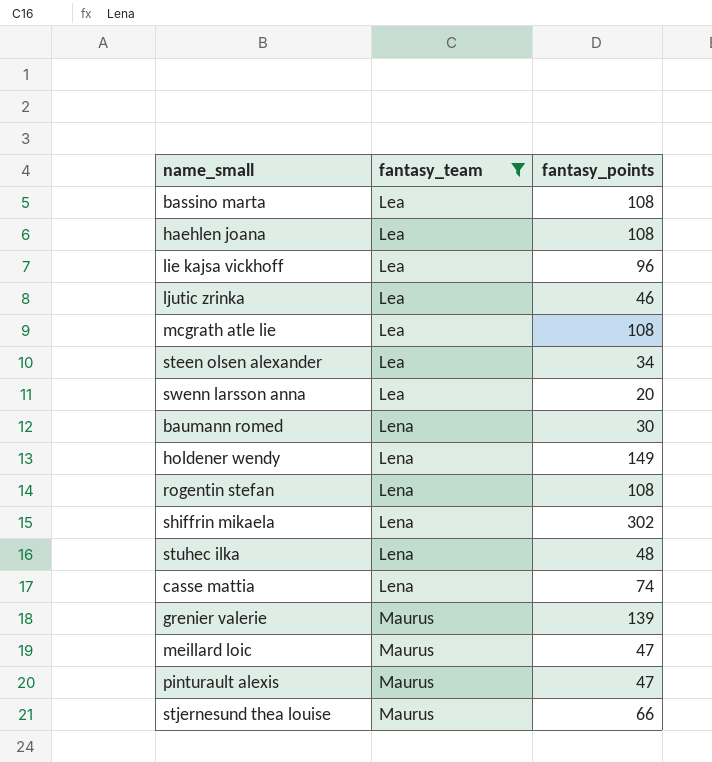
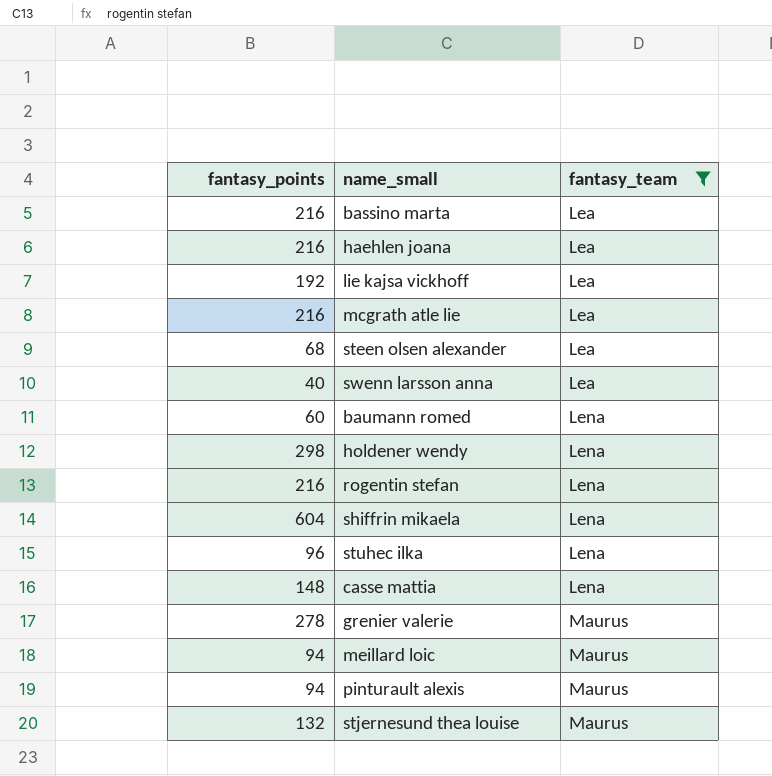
column fantasy_points | position: 3 -> 1
row ljutic zrinka: Lea | 46 -> none
bassino marta | fantasy_points: 108 -> 216
haehlen joana | fantasy_points: 108 -> 216
lie kajsa vickhoff | fantasy_points: 96 -> 192
mcgrath atle lie | fantasy_points: 108 -> 216
steen olsen alexander | fantasy_points: 34 -> 68
swenn larsson anna | fantasy_points: 20 -> 40
baumann romed | fantasy_points: 30 -> 60
holdener wendy | fantasy_points: 149 -> 298
rogentin stefan | fantasy_points: 108 -> 216
shiffrin mikaela | fantasy_points: 302 -> 604
stuhec ilka | fantasy_points: 48 -> 96
casse mattia | fantasy_points: 74 -> 148
grenier valerie | fantasy_points: 139 -> 278
meillard loic | fantasy_points: 47 -> 94
pinturault alexis | fantasy_points: 47 -> 94
stjernesund thea louise | fantasy_points: 66 -> 132

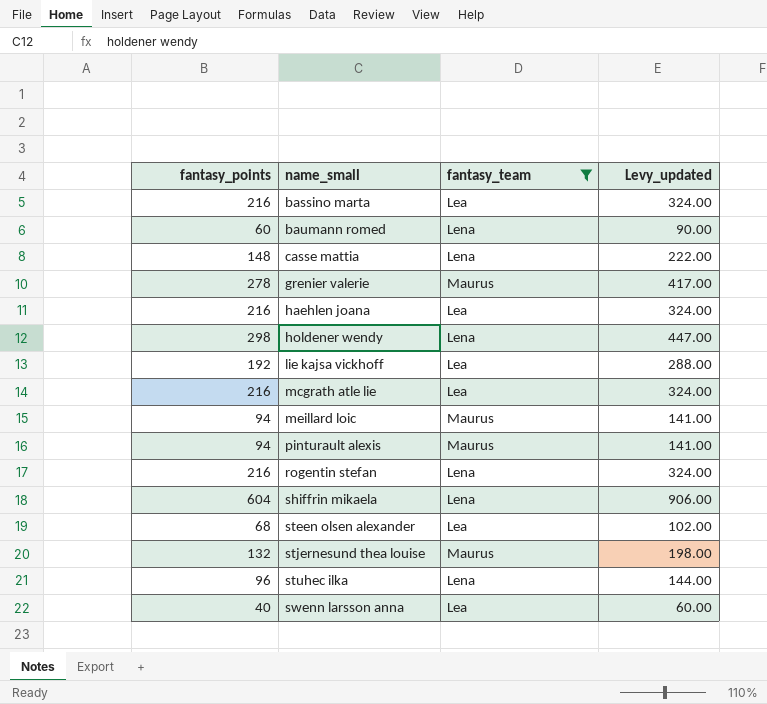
row order: fantasy_team ascending -> name_small ascending
column Levy_updated | formula: none -> [fantasy_points] * 1.5

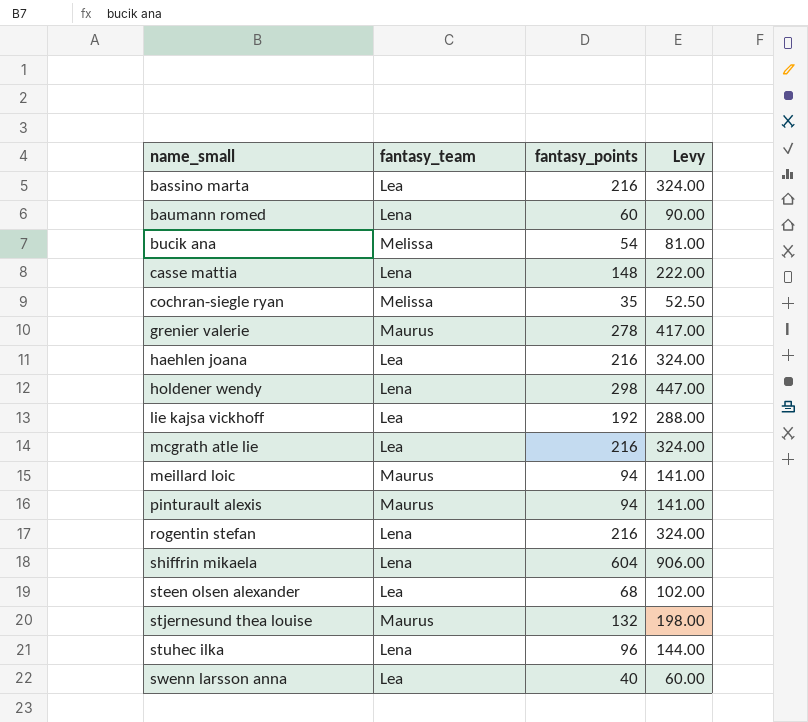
filter: fantasy_team != Melissa -> none
column fantasy_points | position: 1 -> 3
column name: Levy_updated -> Levy

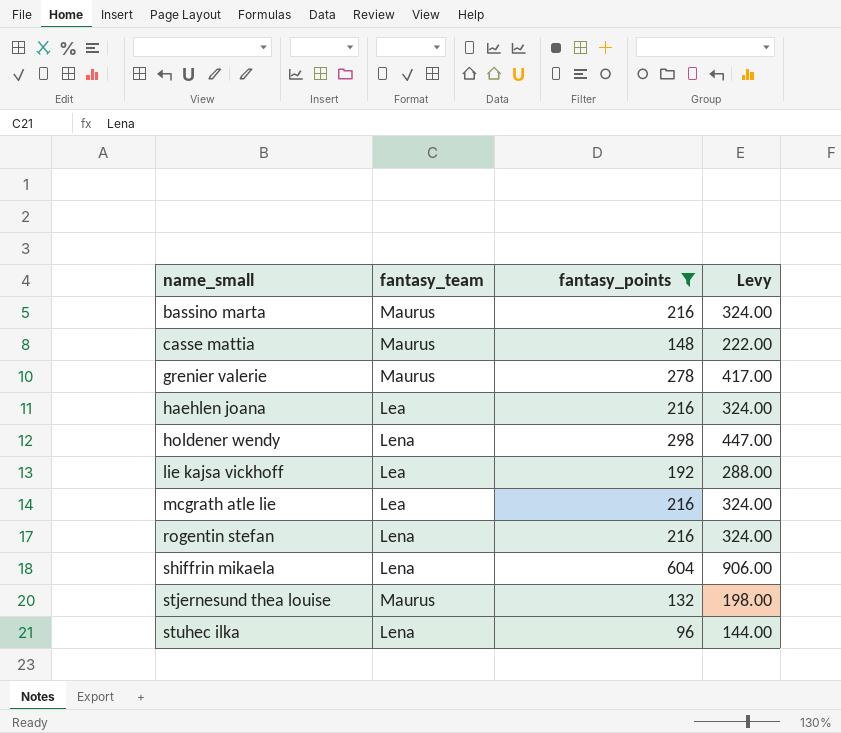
filter: none -> fantasy_points >= 96
bassino marta | fantasy_team: Lea -> Maurus
casse mattia | fantasy_team: Lena -> Maurus

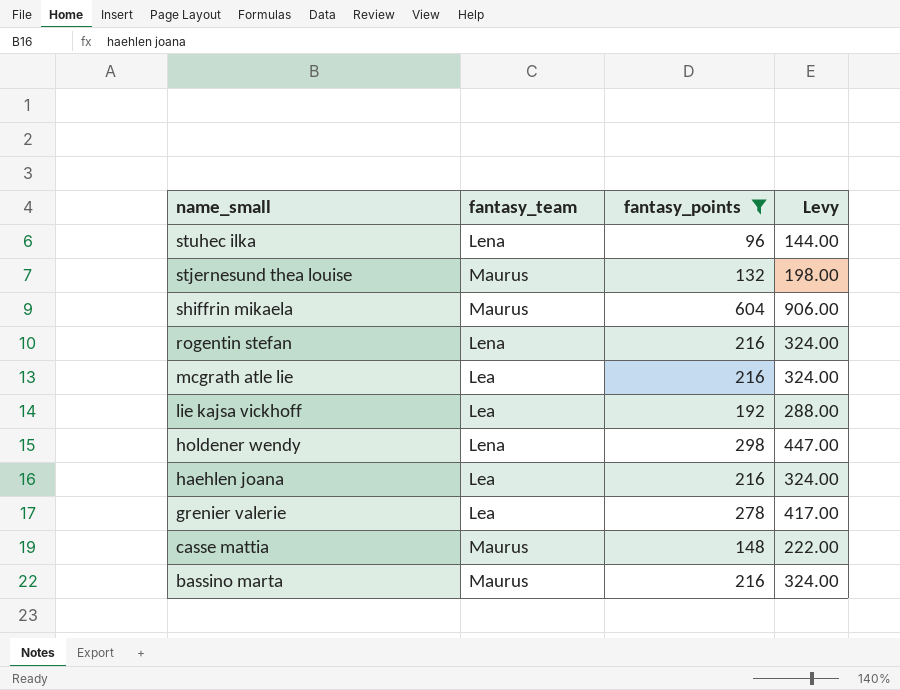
row order: name_small ascending -> name_small descending
shiffrin mikaela | fantasy_team: Lena -> Maurus
grenier valerie | fantasy_team: Maurus -> Lea

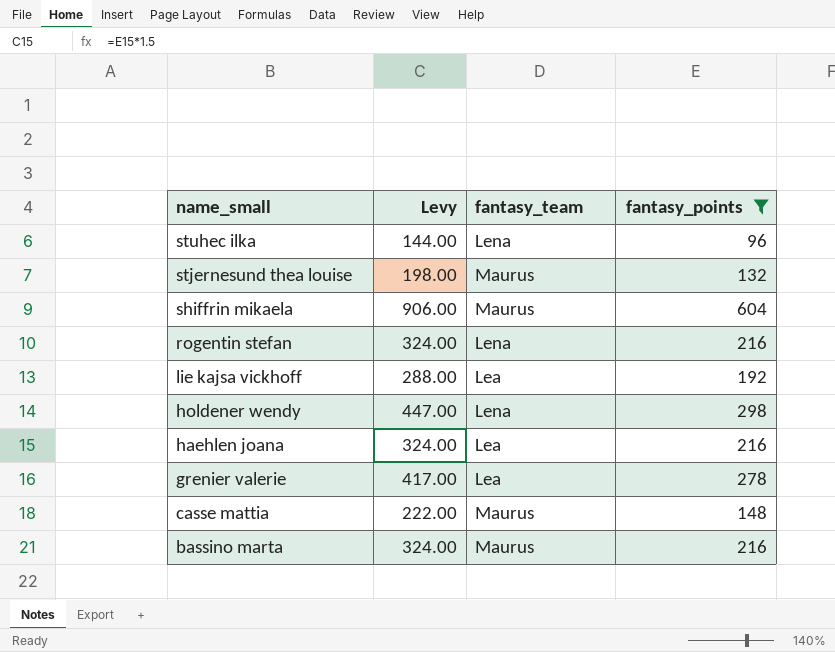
column Levy | position: 4 -> 2
row mcgrath atle lie: Lea | 216 | 324.00 -> none

